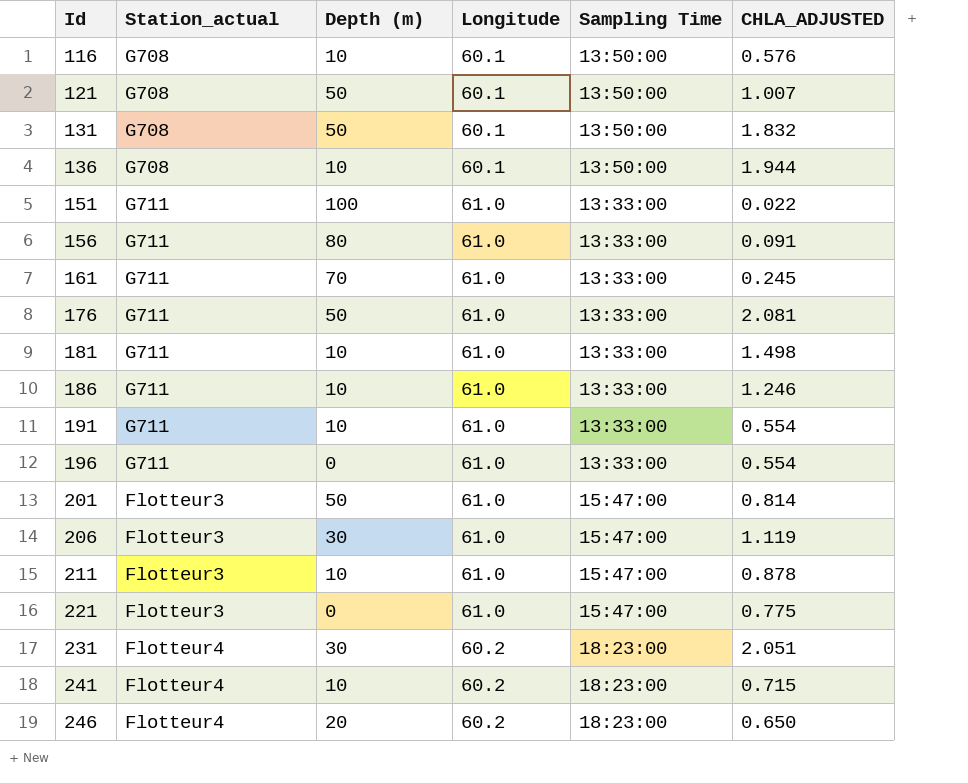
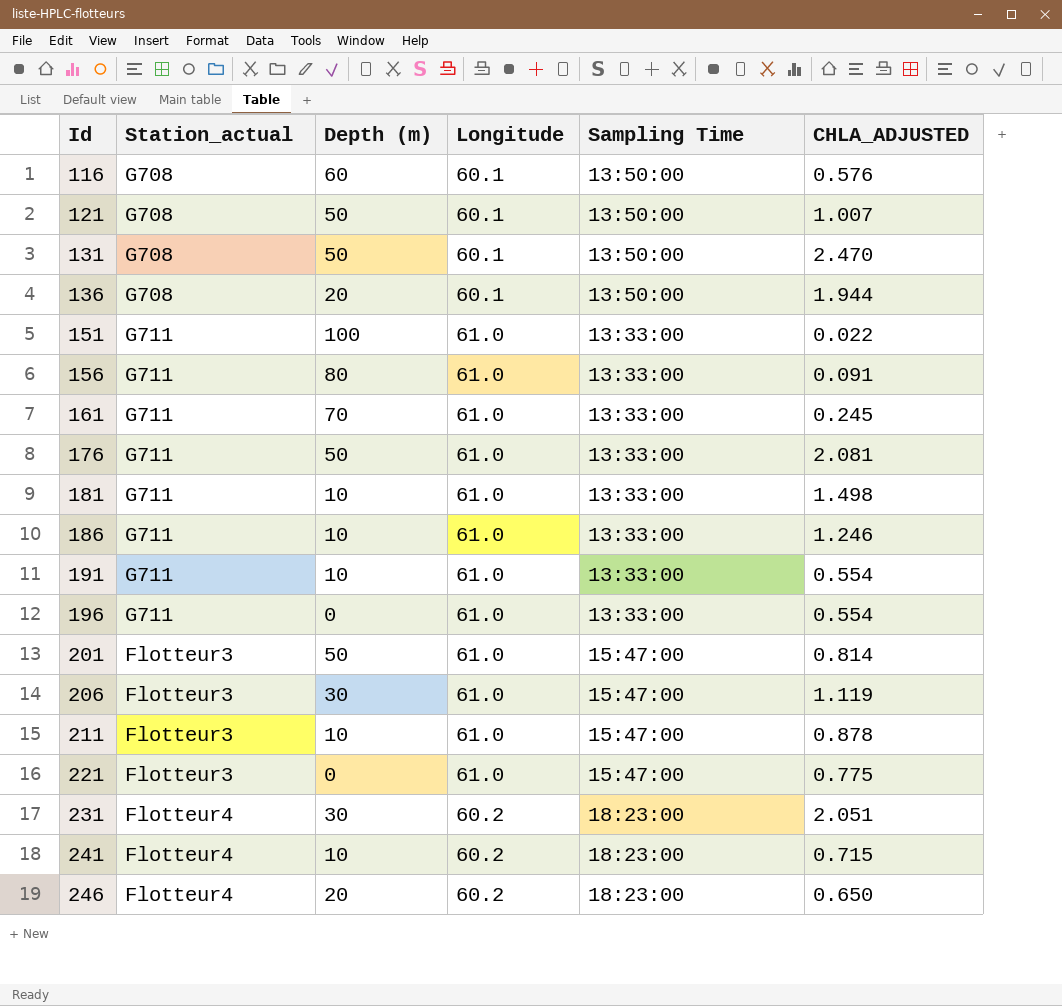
116 | Depth (m): 10 -> 60
131 | CHLA_ADJUSTED: 1.832 -> 2.470
136 | Depth (m): 10 -> 20

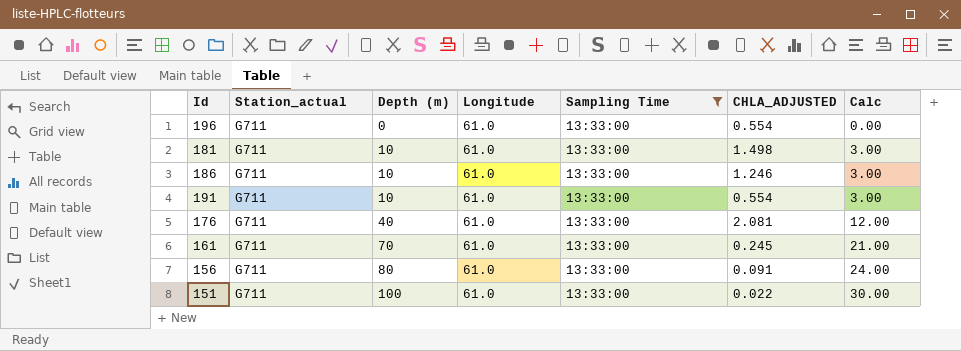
filter: none -> Sampling Time = 13:33:00
row order: Id ascending -> Depth (m) ascending
column Calc | formula: none -> [Depth (m)] * 0.3
176 | Depth (m): 50 -> 40

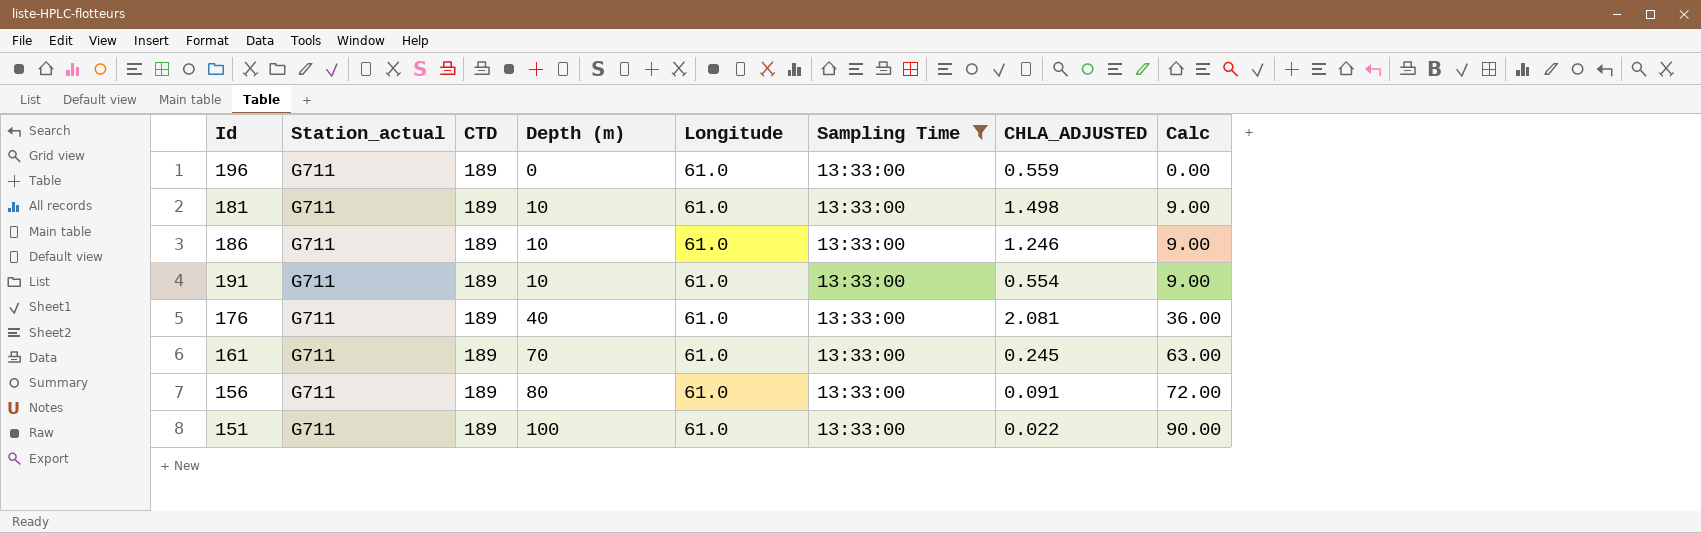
column CTD | position: none -> 3
column Calc | formula: [Depth (m)] * 0.3 -> [Depth (m)] * 0.9
196 | CHLA_ADJUSTED: 0.554 -> 0.559

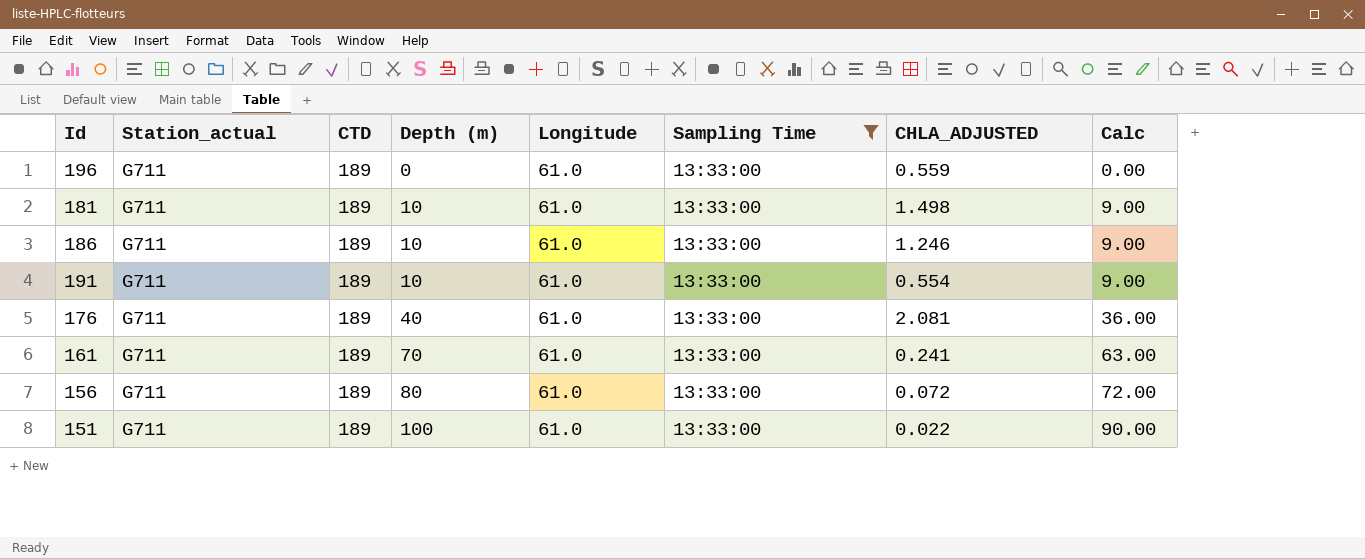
161 | CHLA_ADJUSTED: 0.245 -> 0.241
156 | CHLA_ADJUSTED: 0.091 -> 0.072

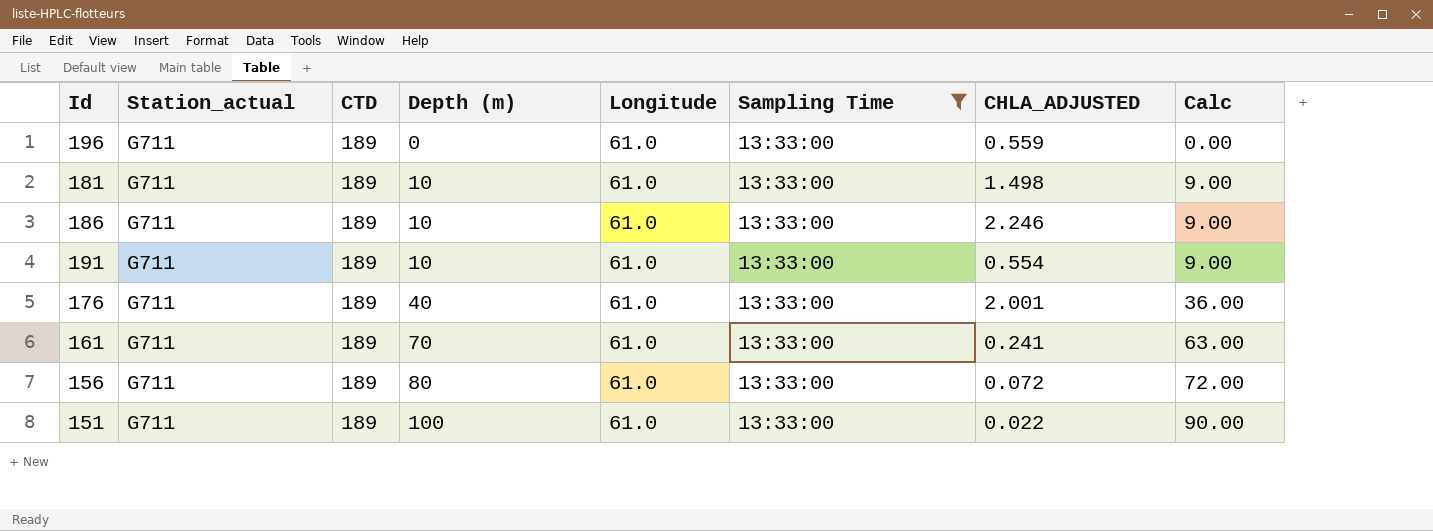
186 | CHLA_ADJUSTED: 1.246 -> 2.246
176 | CHLA_ADJUSTED: 2.081 -> 2.001

